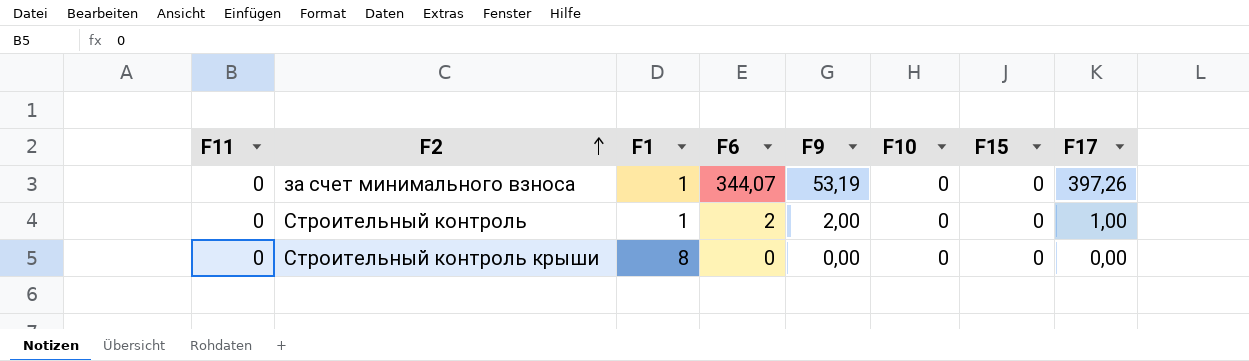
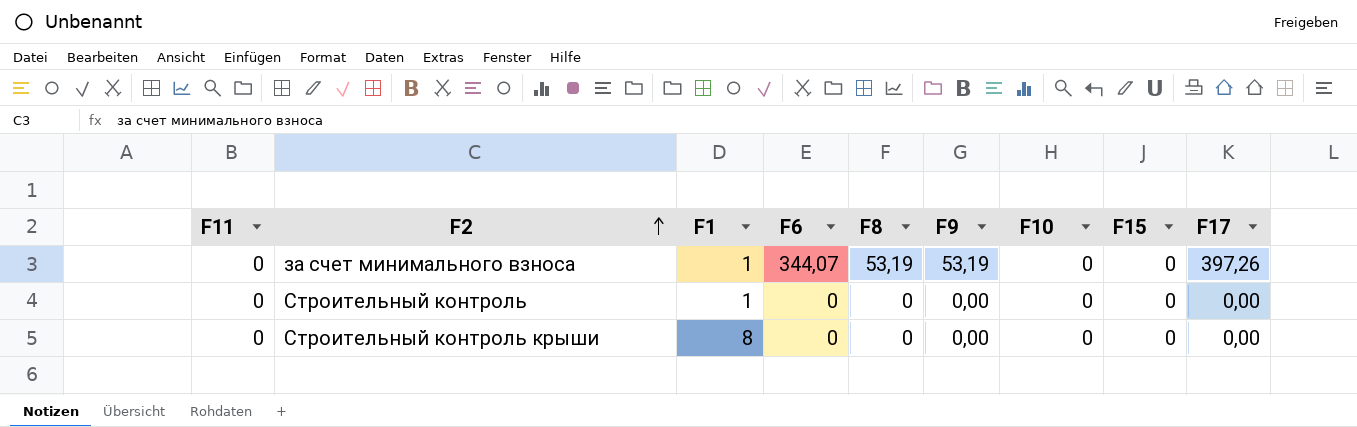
column F8 | position: none -> 5
Строительный контроль | F6: 2 -> 0
Строительный контроль | F9: 2,00 -> 0,00
Строительный контроль | F17: 1,00 -> 0,00

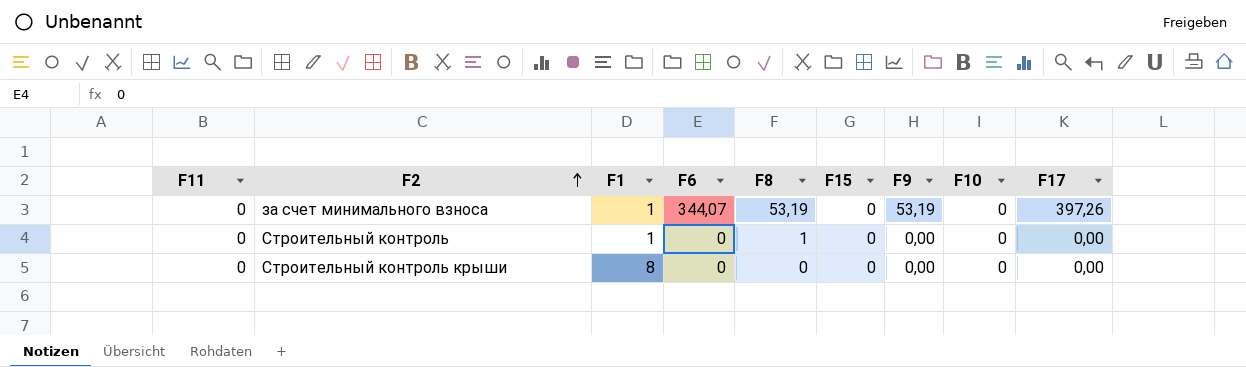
column F15 | position: 8 -> 6
Строительный контроль | F8: 0 -> 1

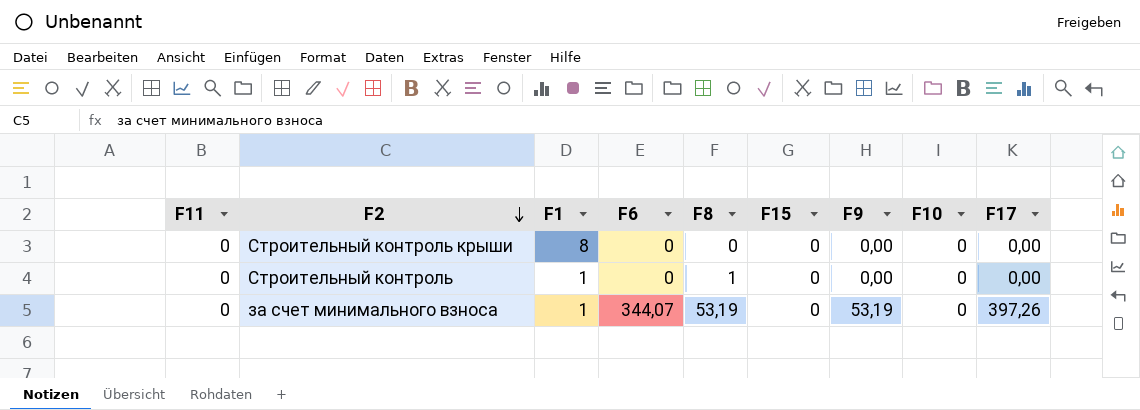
row order: F2 ascending -> F2 descending

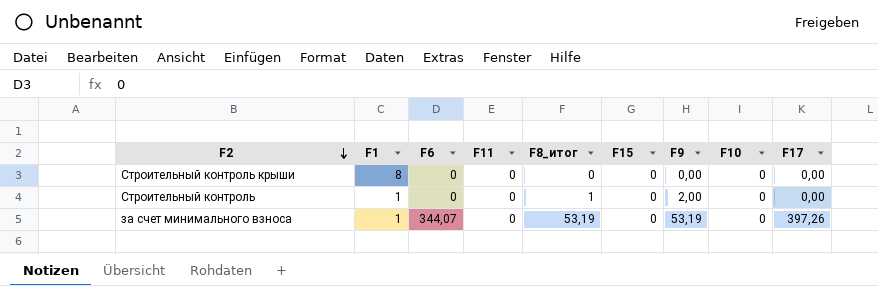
column F11 | position: 1 -> 4
column name: F8 -> F8_итог
Строительный контроль | F9: 0,00 -> 2,00

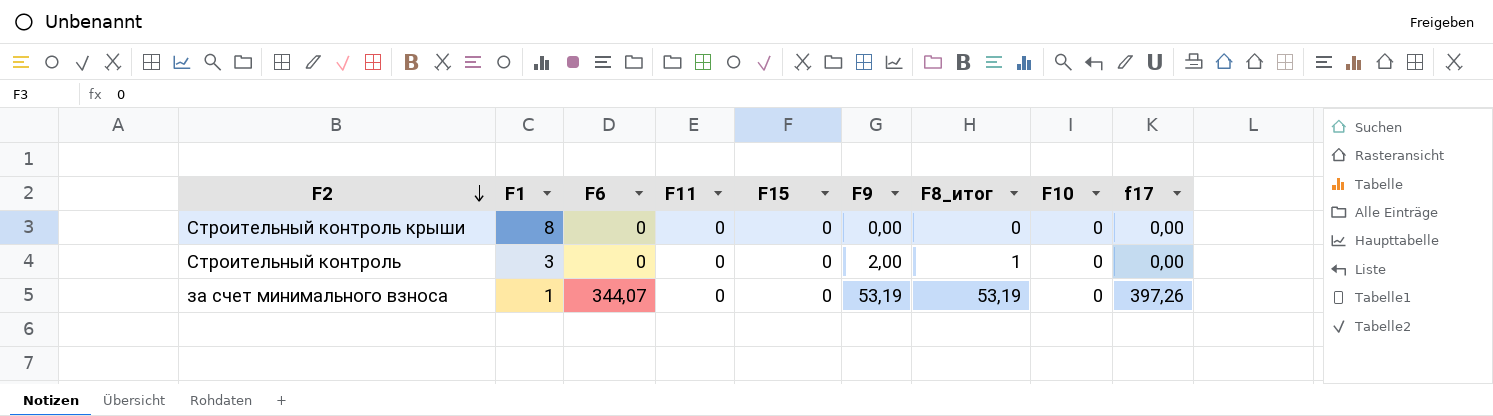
column F8_итог | position: 5 -> 7
column name: F17 -> f17
Строительный контроль | F1: 1 -> 3

